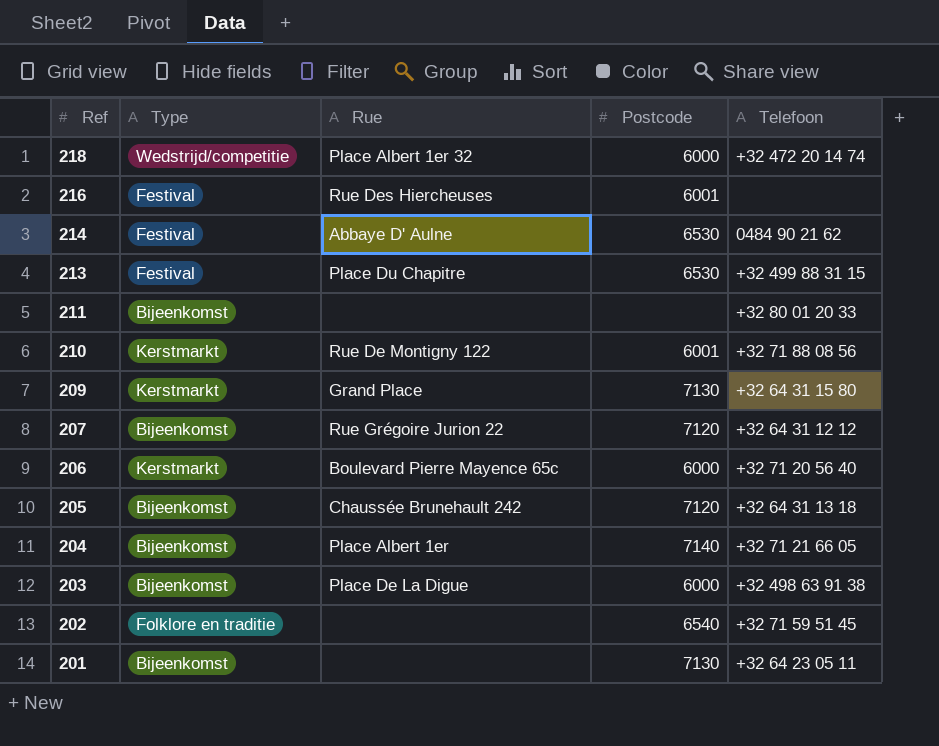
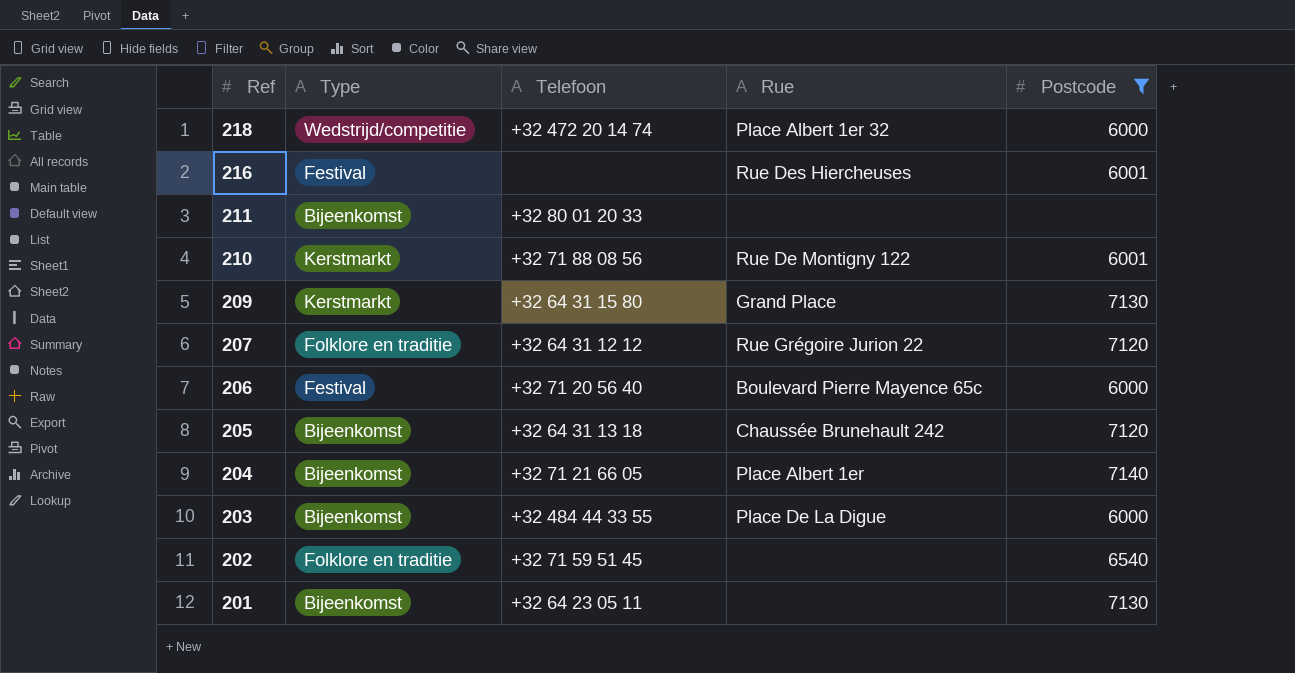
filter: none -> Postcode != 6530
column Telefoon | position: 5 -> 3
207 | Type: Bijeenkomst -> Folklore en traditie
206 | Type: Kerstmarkt -> Festival
203 | Telefoon: +32 498 63 91 38 -> +32 484 44 33 55

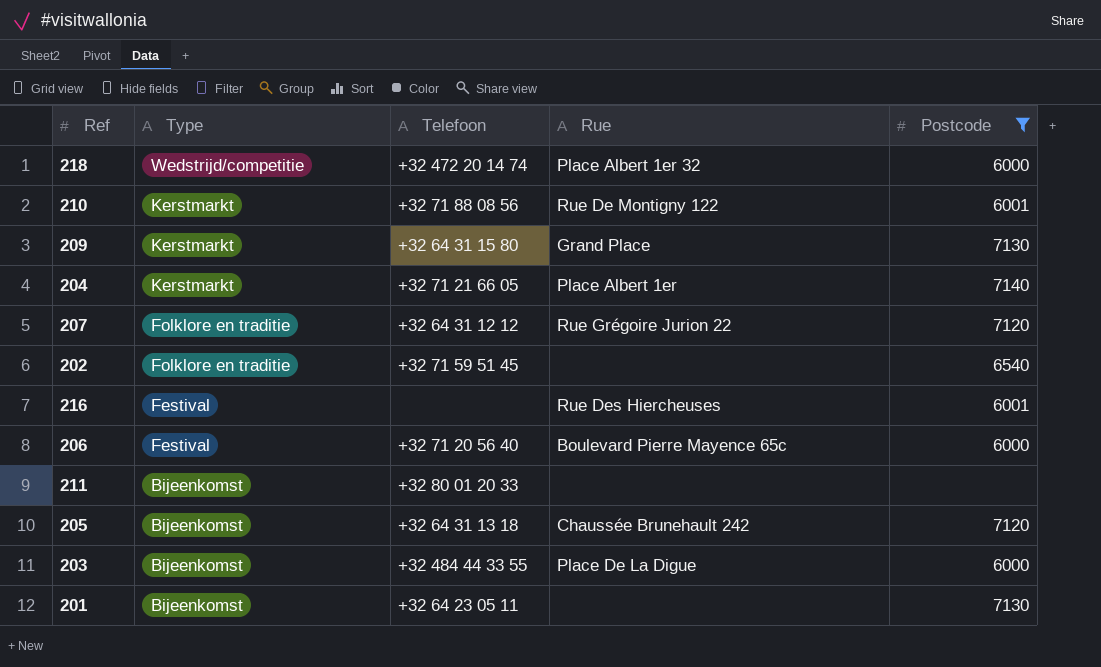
row order: Ref descending -> Type descending
204 | Type: Bijeenkomst -> Kerstmarkt

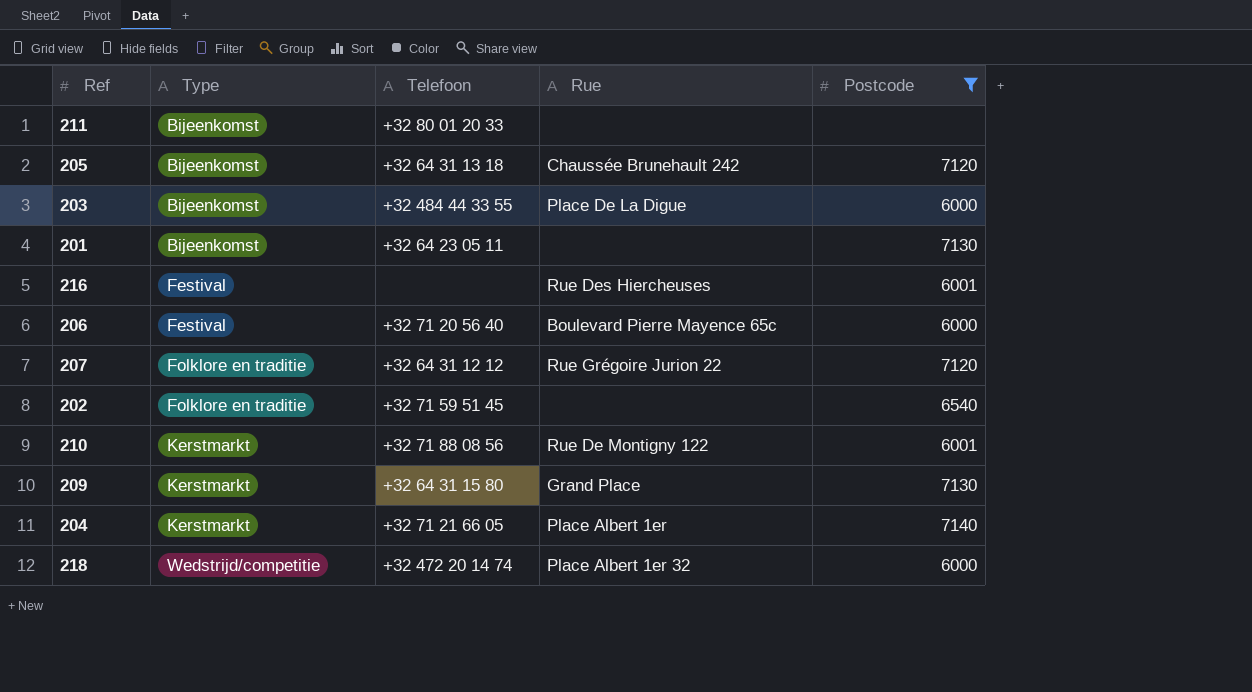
row order: Type descending -> Type ascending

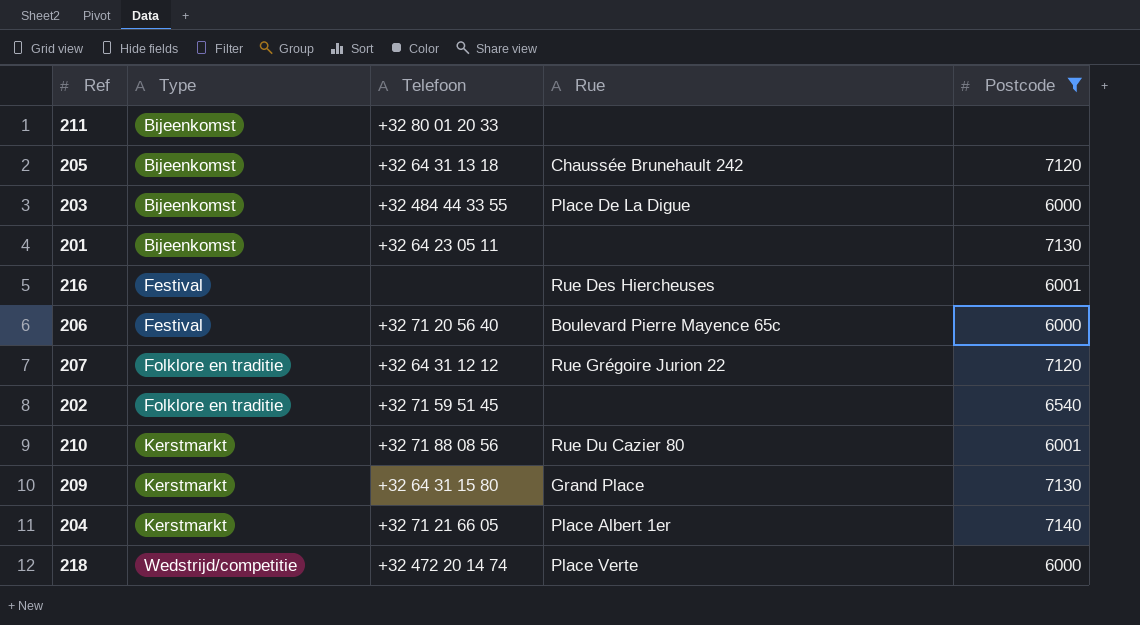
210 | Rue: Rue De Montigny 122 -> Rue Du Cazier 80
218 | Rue: Place Albert 1er 32 -> Place Verte

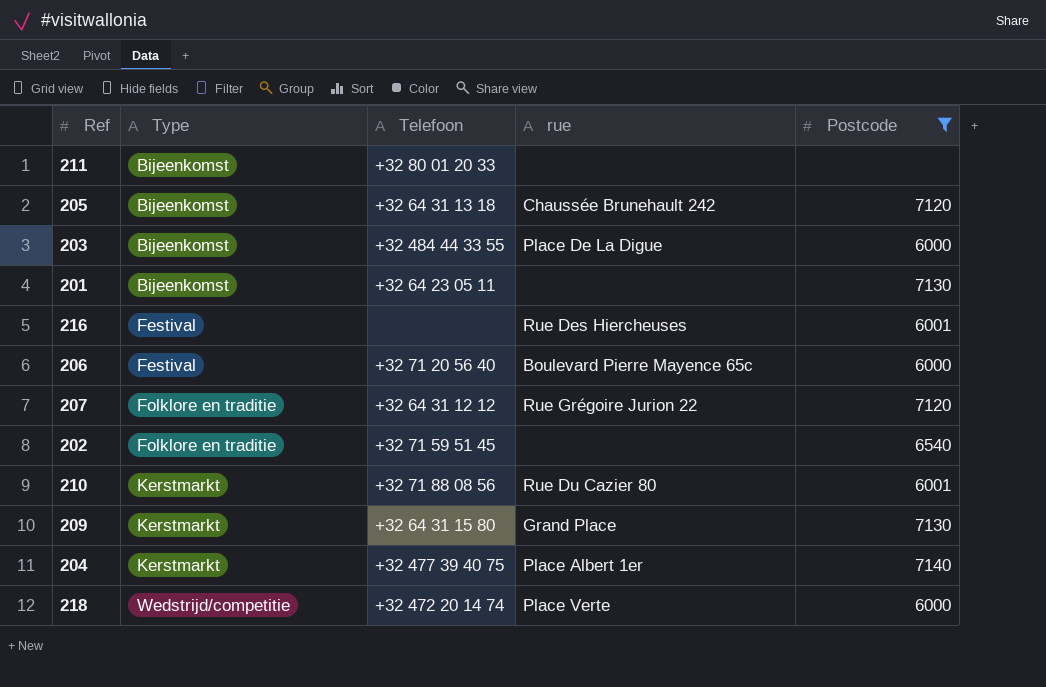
column name: Rue -> rue
204 | Telefoon: +32 71 21 66 05 -> +32 477 39 40 75

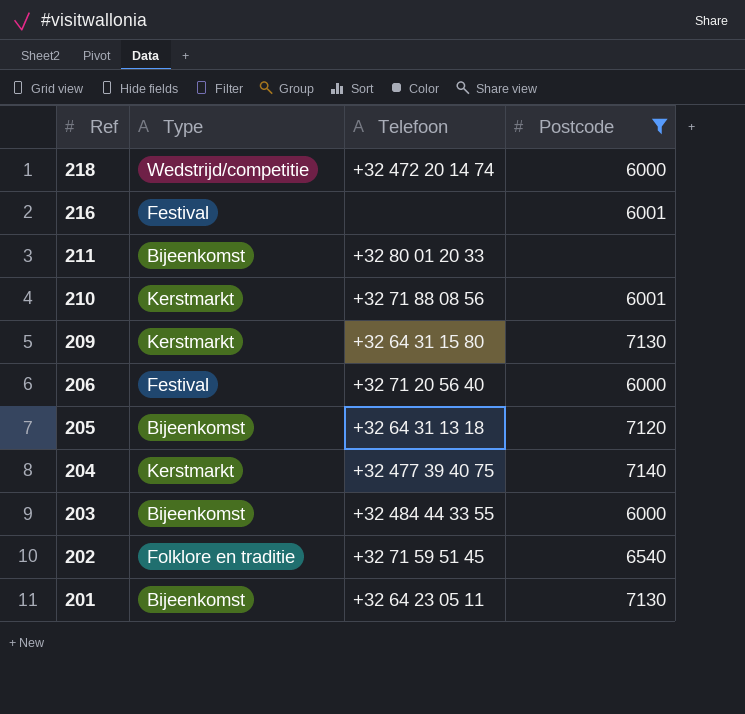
row order: Type ascending -> Ref descending
column rue | position: 4 -> none
row 207: Folklore en traditie | +32 64 31 12 12 | Rue Grégoire Jurion 22 | 7120 -> none

